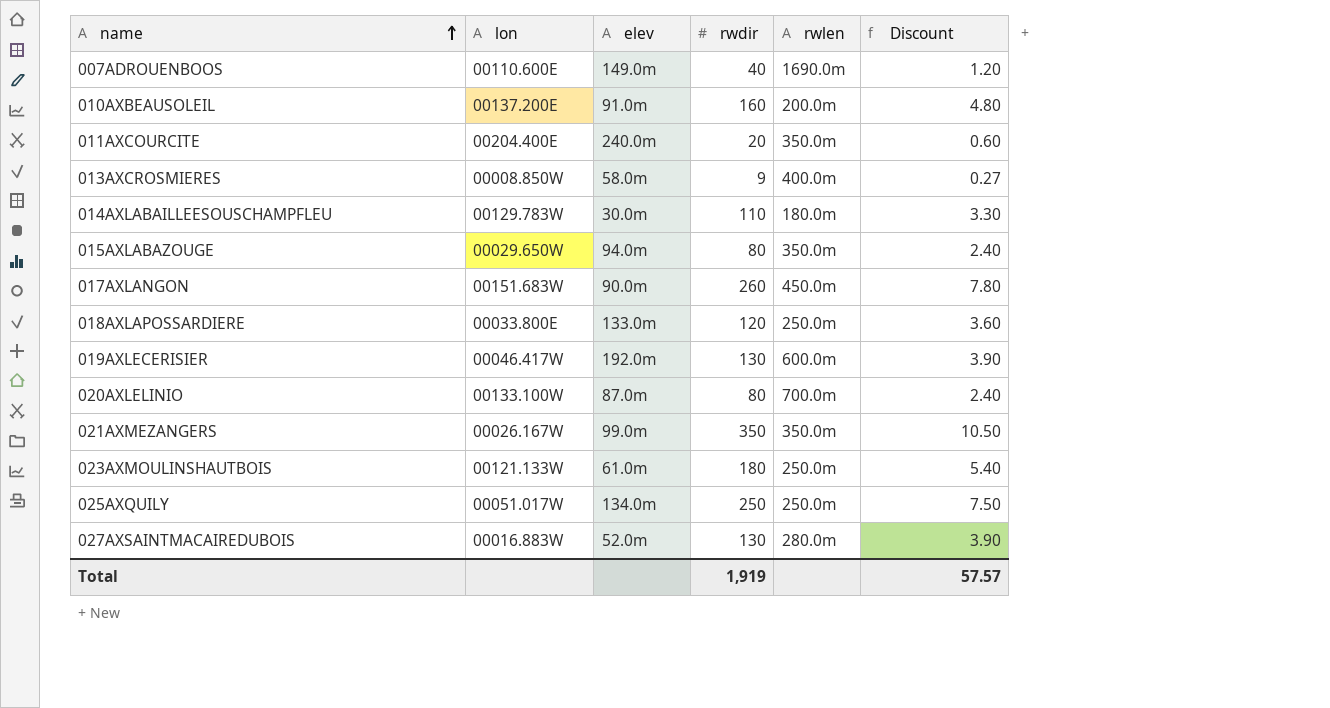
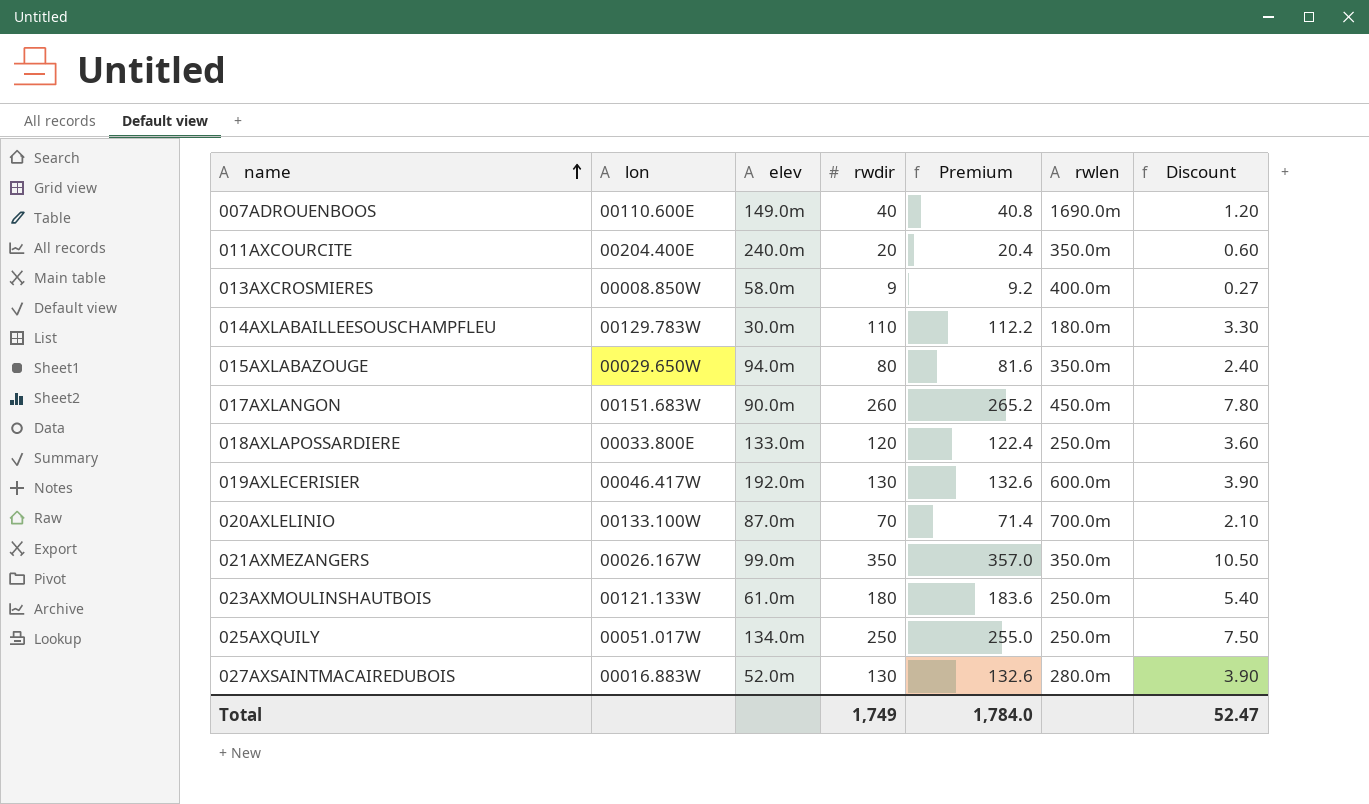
column Premium | formula: none -> [rwdir] * 1.02
row 010AXBEAUSOLEIL: 00137.200E | 91.0m | 160 | 200.0m | 4.80 -> none
020AXLELINIO | rwdir: 80 -> 70
020AXLELINIO | Discount: 2.40 -> 2.10
Total | rwdir: 1,919 -> 1,749
Total | Discount: 57.57 -> 52.47

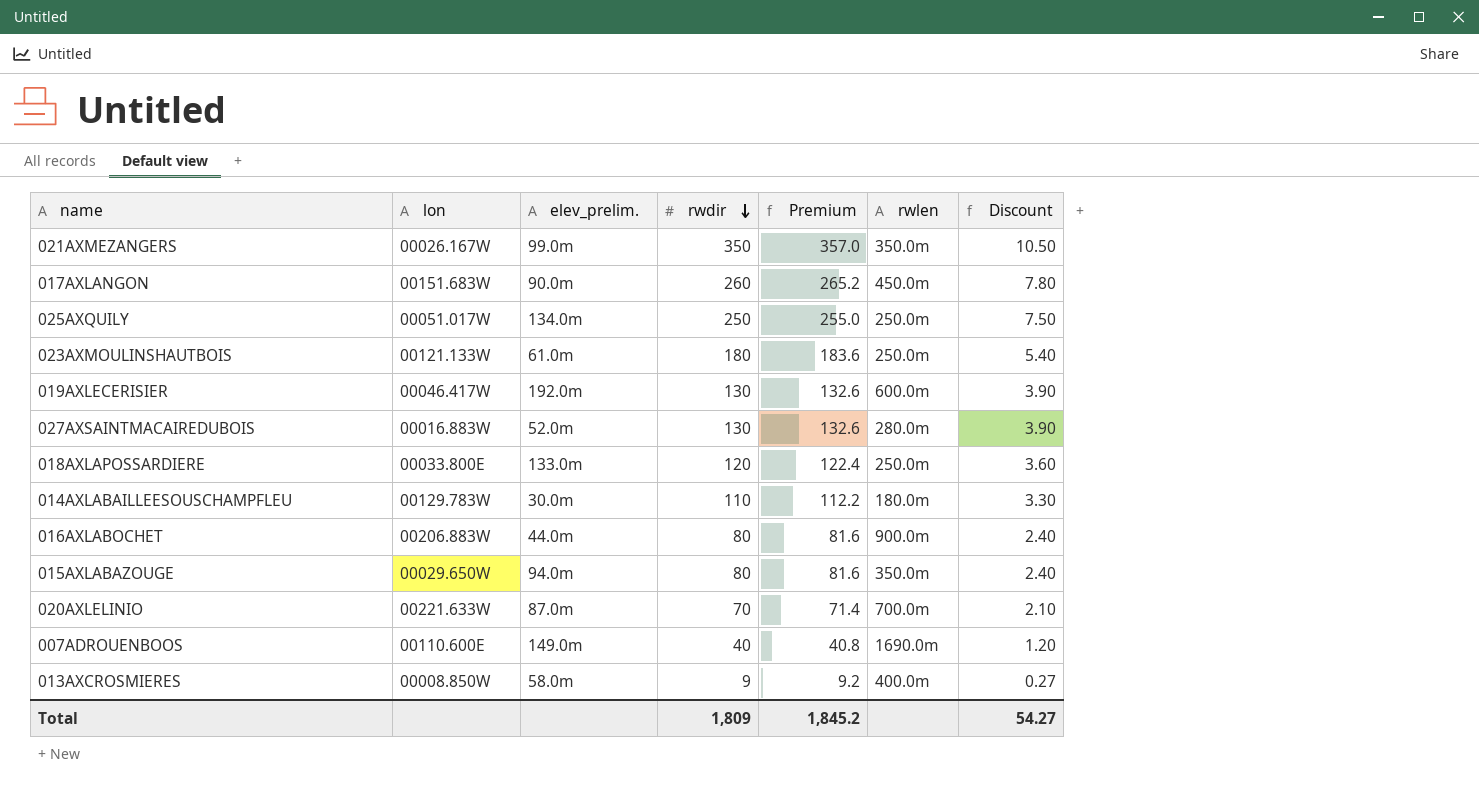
row order: name ascending -> rwdir descending
column name: elev -> elev_prelim.
row 011AXCOURCITE: 00204.400E | 240.0m | 20 | 20.4 | 350.0m | 0.60 -> none
row 016AXLABOCHET: none -> 00206.883W | 44.0m | 80 | 81.6 | 900.0m | 2.40
020AXLELINIO | lon: 00133.100W -> 00221.633W
Total | rwdir: 1,749 -> 1,809
Total | Premium: 1,784.0 -> 1,845.2
Total | Discount: 52.47 -> 54.27

